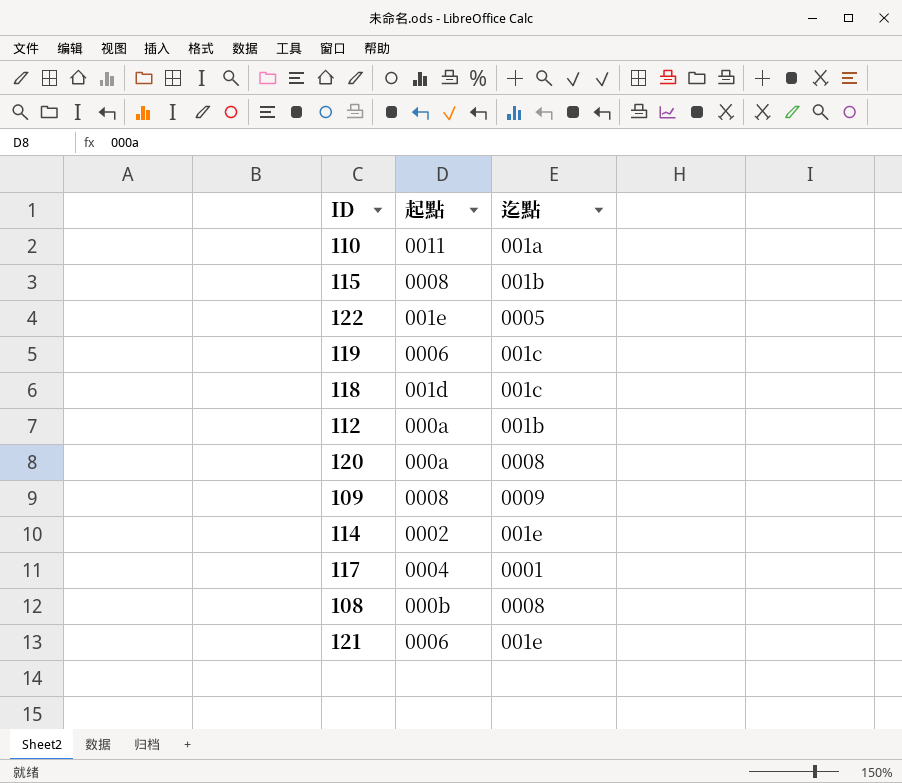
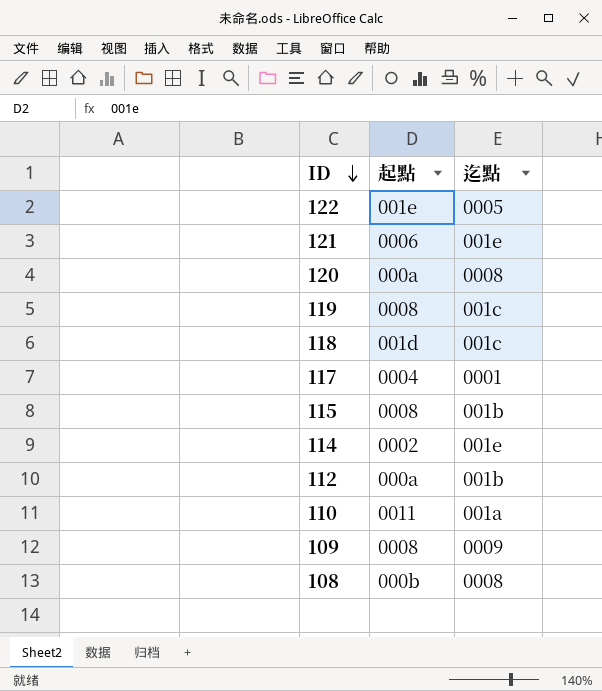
row order: none -> ID descending
119 | 起點: 0006 -> 0008

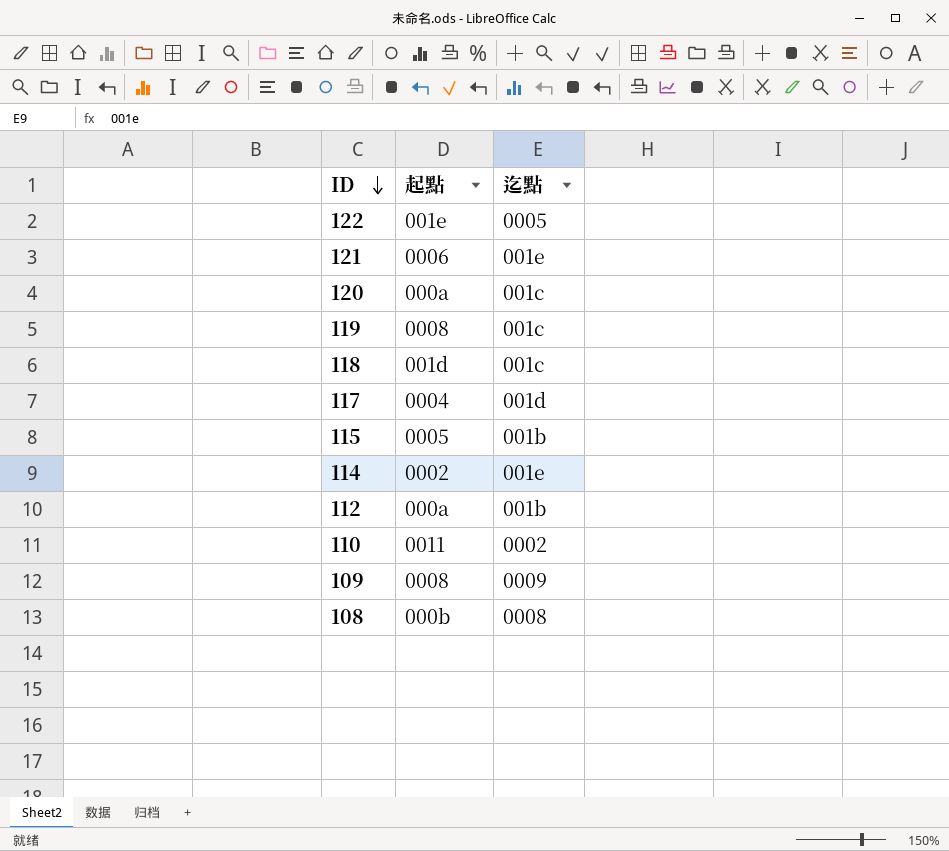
120 | 迄點: 0008 -> 001c
117 | 迄點: 0001 -> 001d
115 | 起點: 0008 -> 0005
110 | 迄點: 001a -> 0002

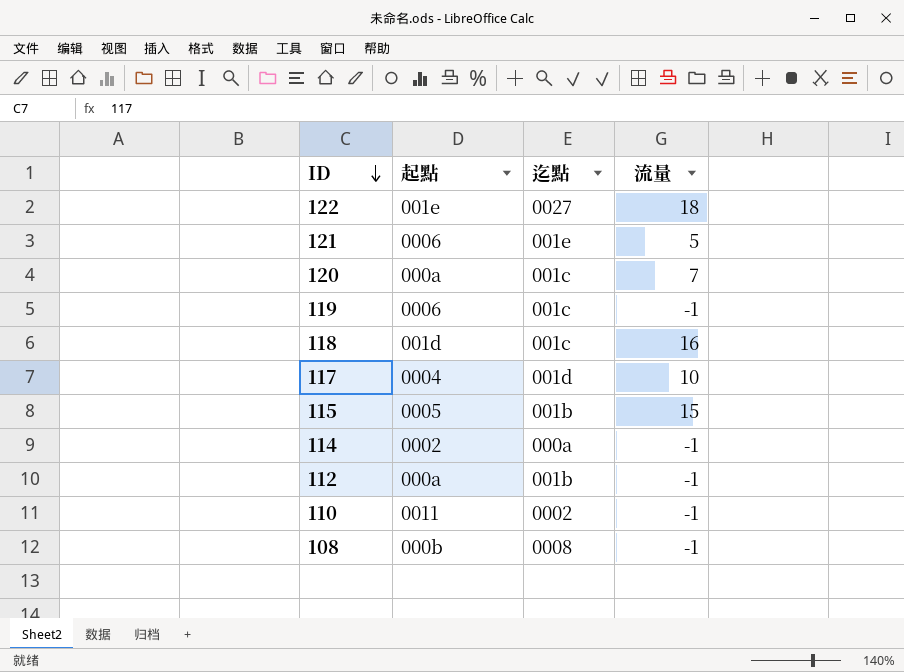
column 流量 | position: none -> 4
row 109: 0008 | 0009 -> none
122 | 迄點: 0005 -> 0027
119 | 起點: 0008 -> 0006
114 | 迄點: 001e -> 000a

